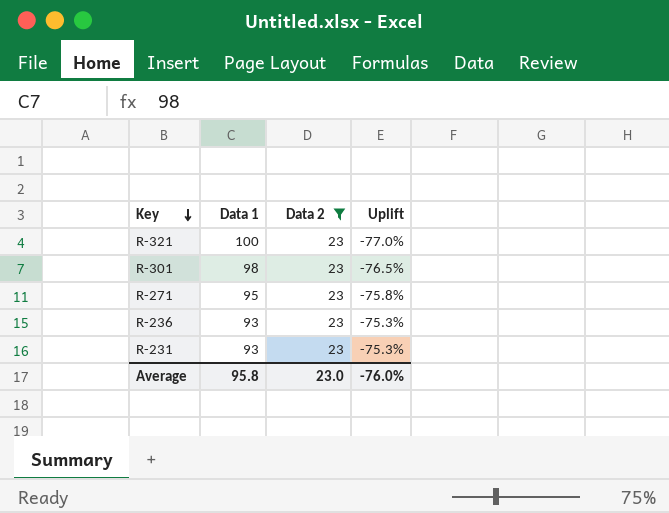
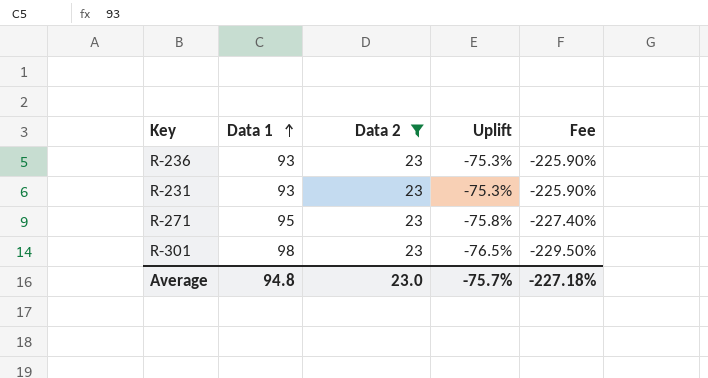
row order: Key descending -> Data 1 ascending
column Fee | formula: none -> [Uplift] * 3
row R-321: 100 | 23 | -77.0% -> none
Average | Data 1: 95.8 -> 94.8
Average | Uplift: -76.0% -> -75.7%

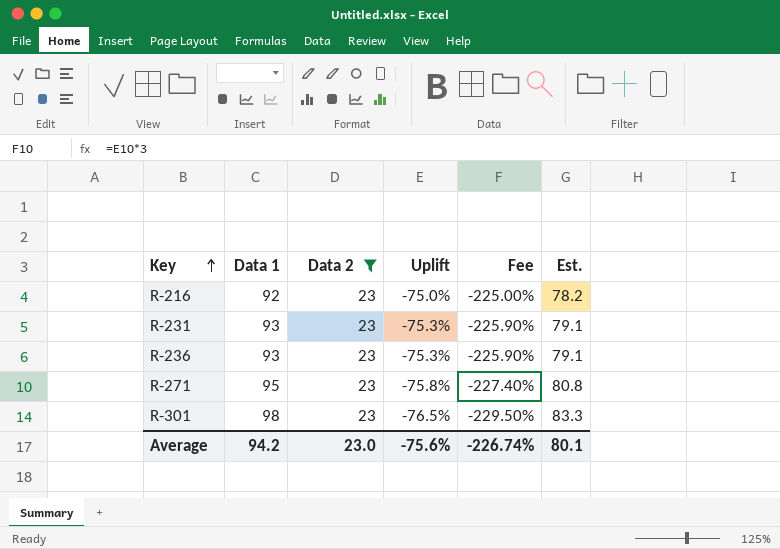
row order: Data 1 ascending -> Key ascending
column Est. | formula: none -> [Data 1] * 0.85
row R-216: none -> 92 | 23 | -75.0% | -225.00% | 78.2
Average | Data 1: 94.8 -> 94.2
Average | Uplift: -75.7% -> -75.6%
Average | Fee: -227.18% -> -226.74%

